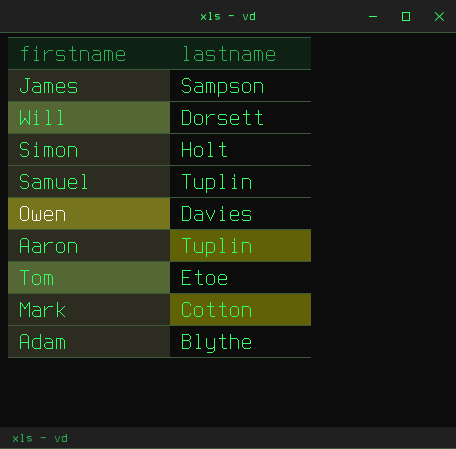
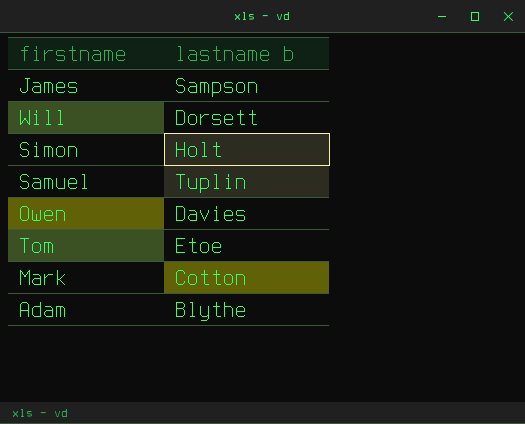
column name: lastname -> lastname b
row Aaron: Tuplin -> none

